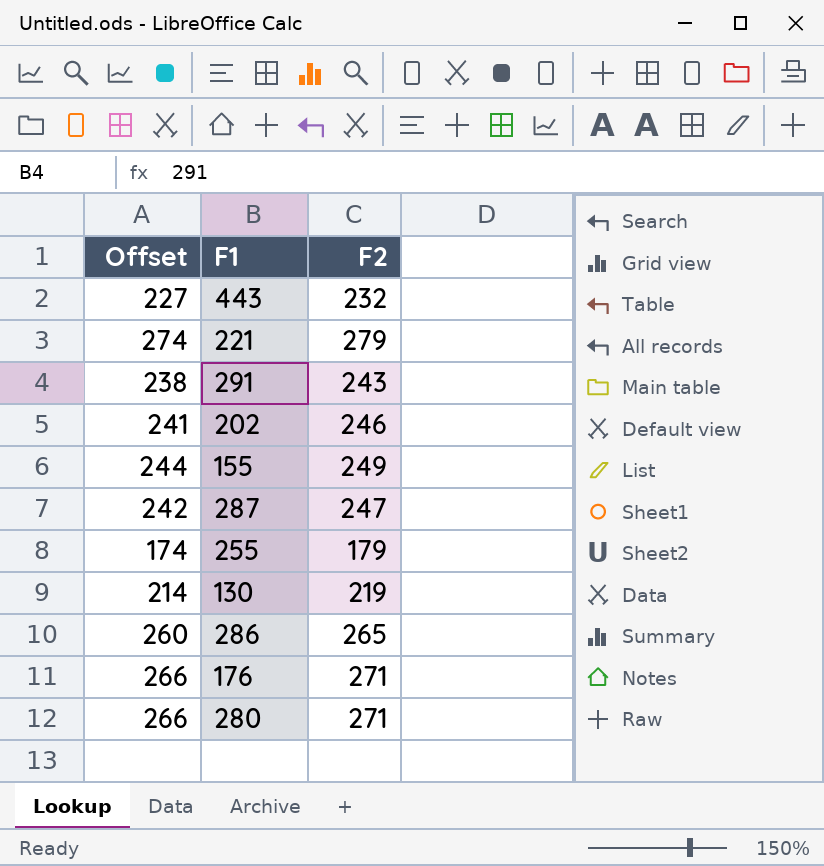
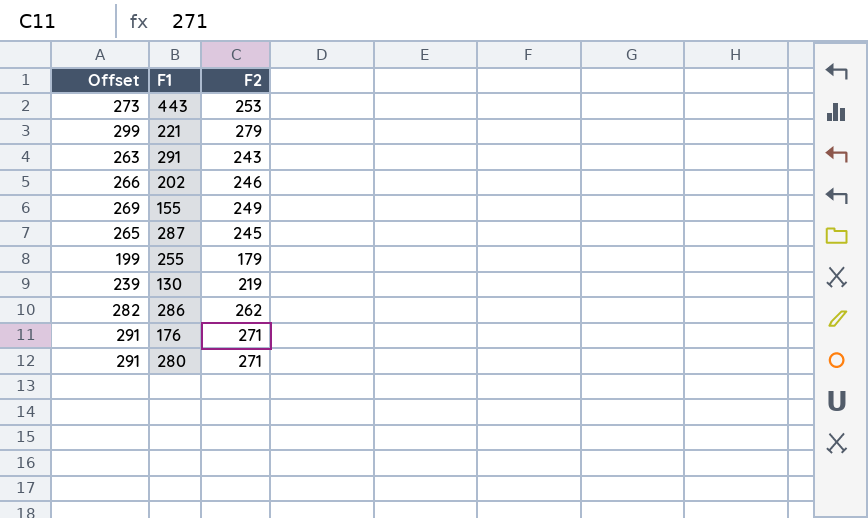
column Offset | formula: [F2] - 5 -> [F2] + 20
443 | F2: 232 -> 253
287 | F2: 247 -> 245
286 | F2: 265 -> 262

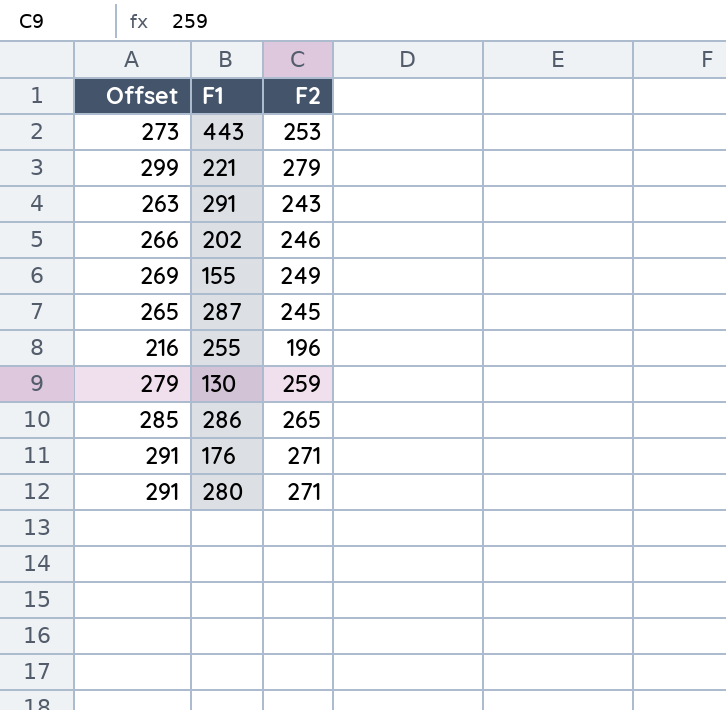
255 | Offset: 199 -> 216
255 | F2: 179 -> 196
130 | Offset: 239 -> 279
130 | F2: 219 -> 259
286 | Offset: 282 -> 285
286 | F2: 262 -> 265

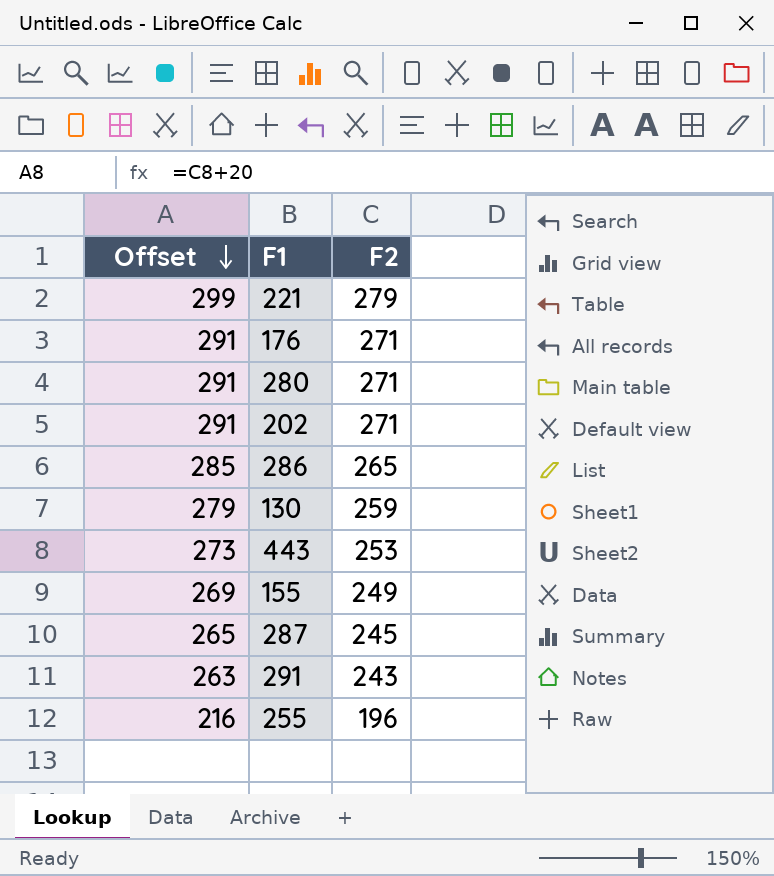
row order: none -> Offset descending
202 | Offset: 266 -> 291
202 | F2: 246 -> 271

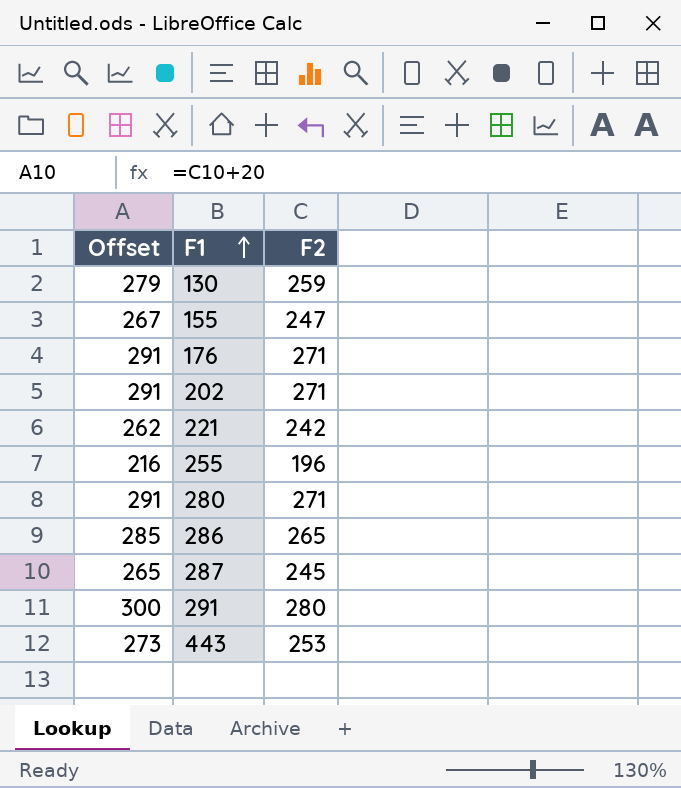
row order: Offset descending -> F1 ascending
155 | Offset: 269 -> 267
155 | F2: 249 -> 247
221 | Offset: 299 -> 262
221 | F2: 279 -> 242
291 | Offset: 263 -> 300
291 | F2: 243 -> 280

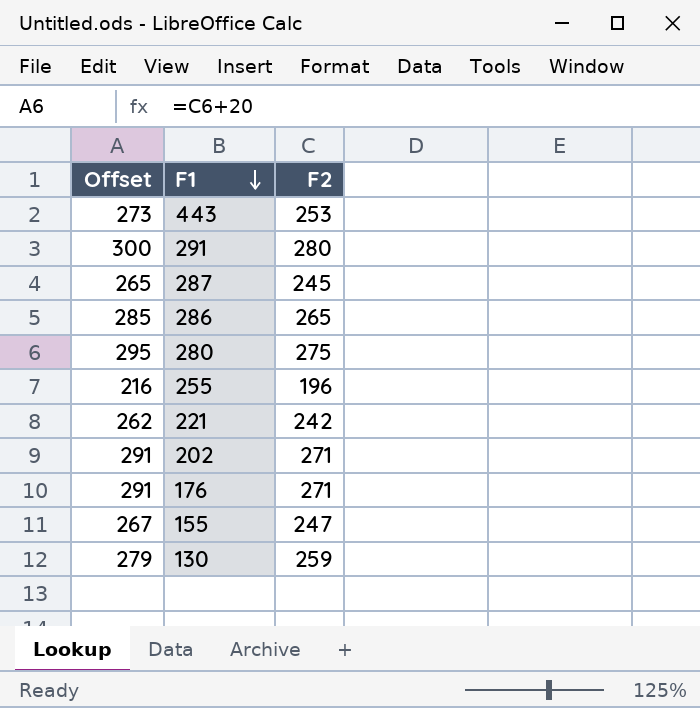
row order: F1 ascending -> F1 descending
280 | Offset: 291 -> 295
280 | F2: 271 -> 275

